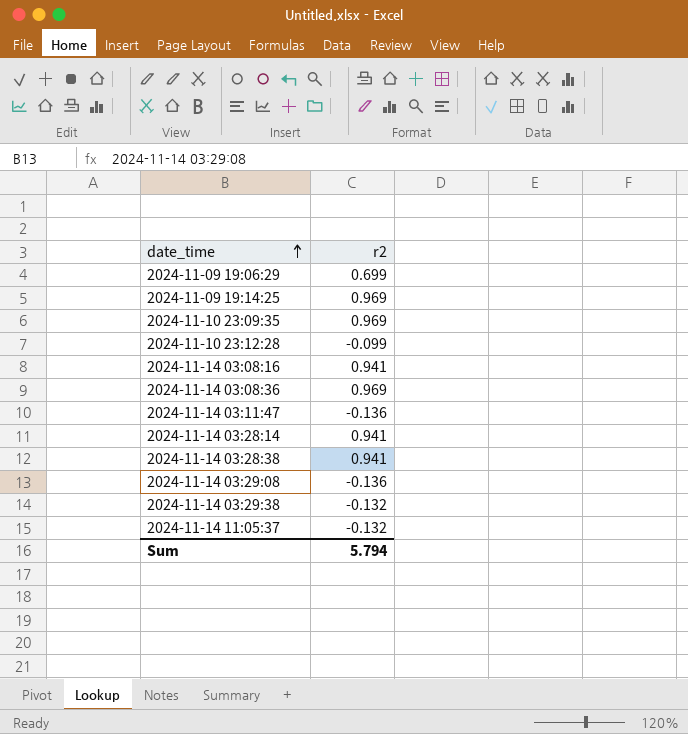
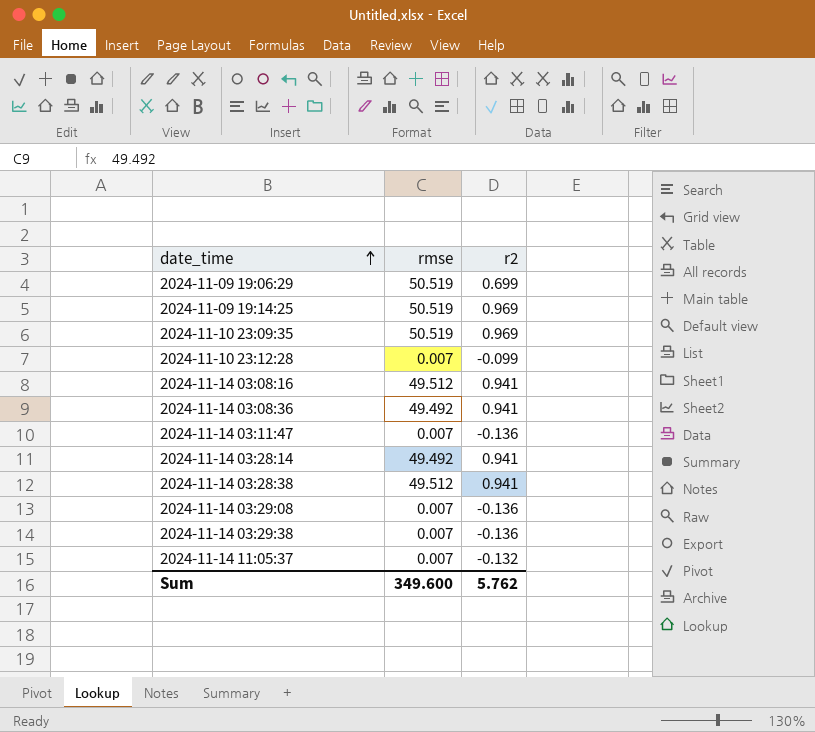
column rmse | position: none -> 2
2024-11-14 03:08:36 | r2: 0.969 -> 0.941
2024-11-14 03:29:38 | r2: -0.132 -> -0.136
Sum | r2: 5.794 -> 5.762

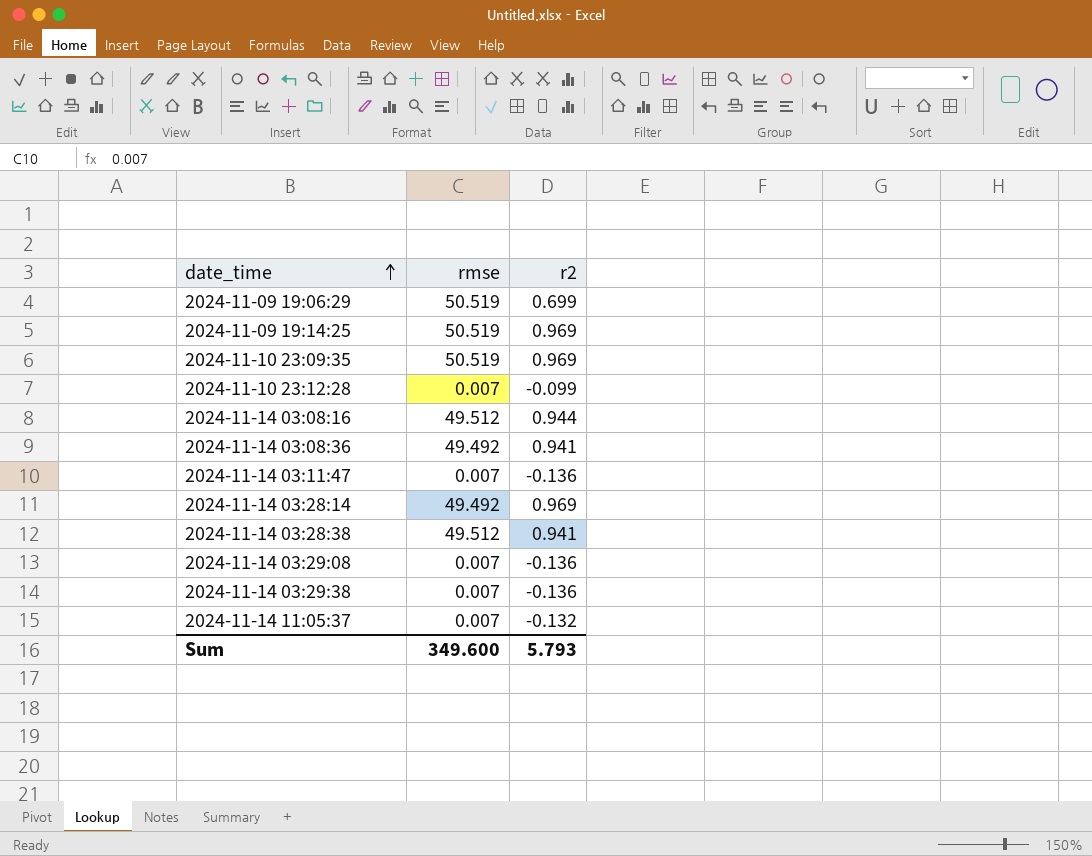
2024-11-14 03:08:16 | r2: 0.941 -> 0.944
2024-11-14 03:28:14 | r2: 0.941 -> 0.969
Sum | r2: 5.762 -> 5.793

